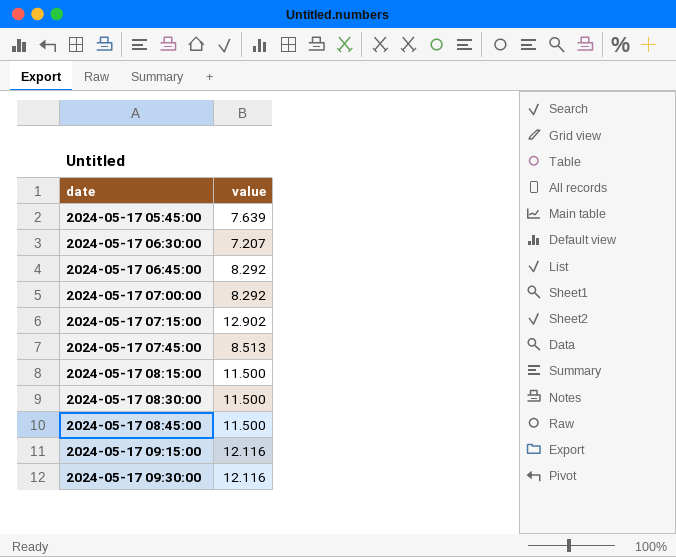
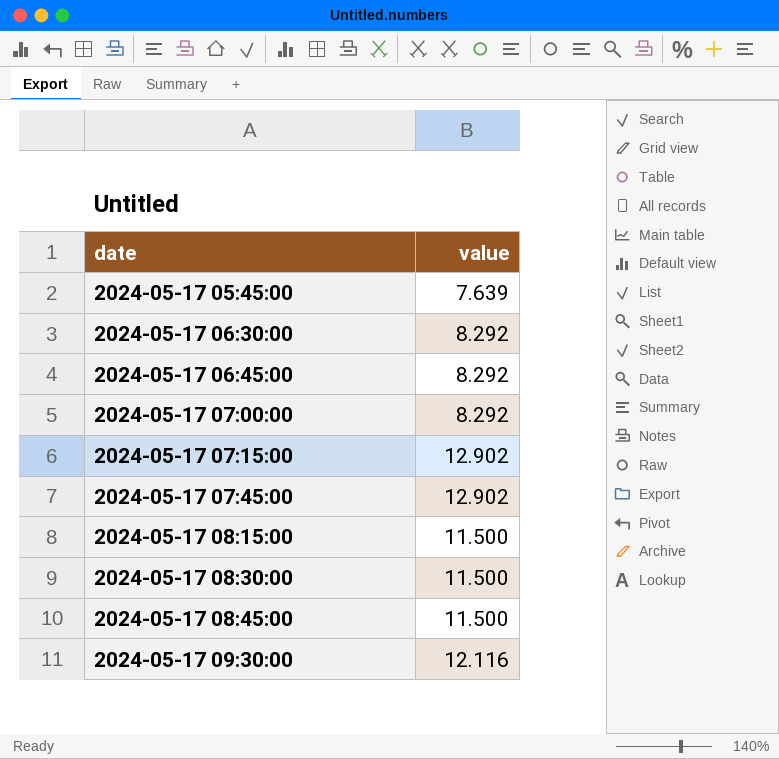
row 2024-05-17 09:15:00: 12.116 -> none
2024-05-17 06:30:00 | value: 7.207 -> 8.292
2024-05-17 07:45:00 | value: 8.513 -> 12.902

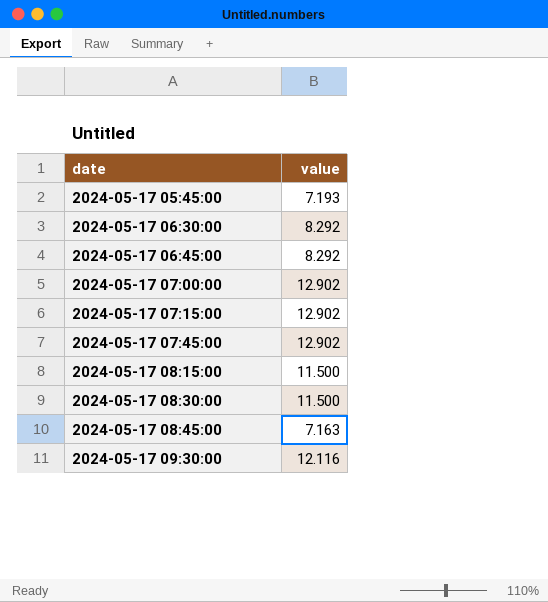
2024-05-17 05:45:00 | value: 7.639 -> 7.193
2024-05-17 07:00:00 | value: 8.292 -> 12.902
2024-05-17 08:45:00 | value: 11.500 -> 7.163

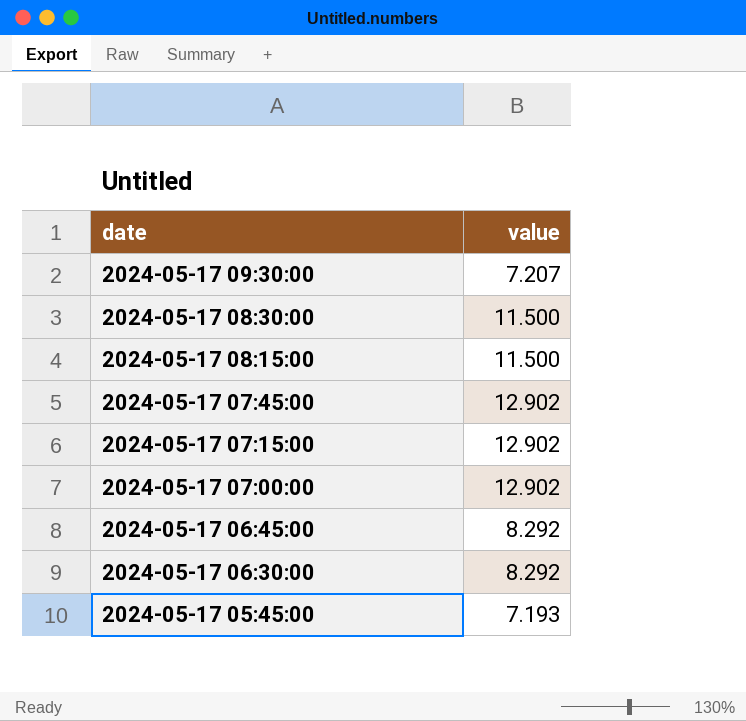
row order: date ascending -> date descending
row 2024-05-17 08:45:00: 7.163 -> none
2024-05-17 09:30:00 | value: 12.116 -> 7.207

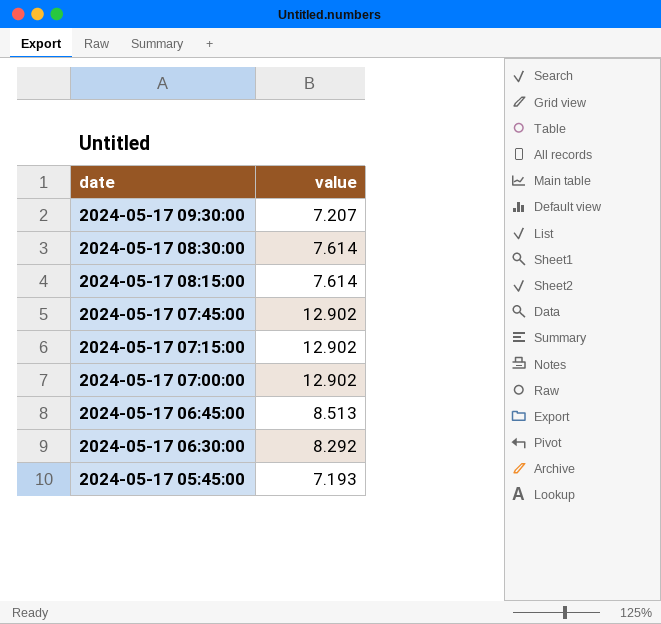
2024-05-17 08:30:00 | value: 11.500 -> 7.614
2024-05-17 08:15:00 | value: 11.500 -> 7.614
2024-05-17 06:45:00 | value: 8.292 -> 8.513

